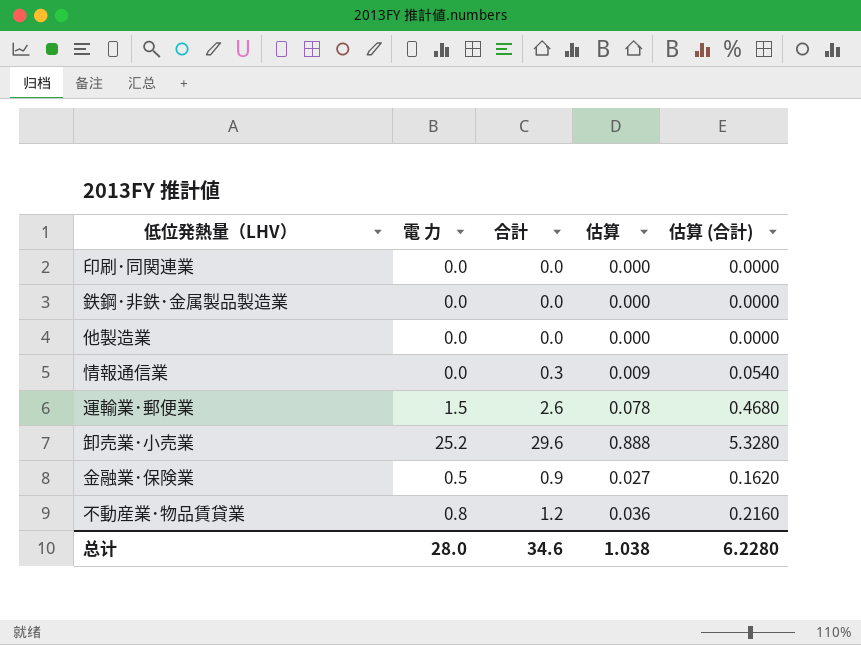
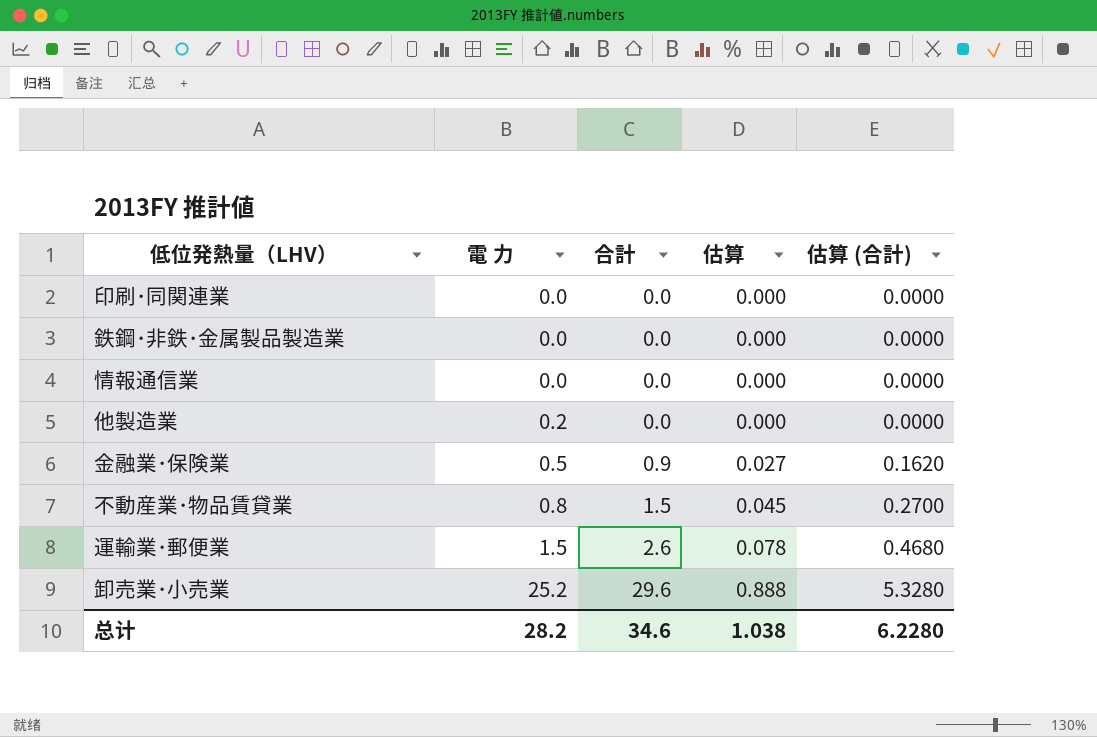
row order: none -> 電 力 ascending
情報通信業 | 合計: 0.3 -> 0.0
情報通信業 | 估算: 0.009 -> 0.000
情報通信業 | 估算 (合計): 0.0540 -> 0.0000
他製造業 | 電 力: 0.0 -> 0.2
不動産業･物品賃貸業 | 合計: 1.2 -> 1.5
不動産業･物品賃貸業 | 估算: 0.036 -> 0.045
不動産業･物品賃貸業 | 估算 (合計): 0.2160 -> 0.2700
总计 | 電 力: 28.0 -> 28.2

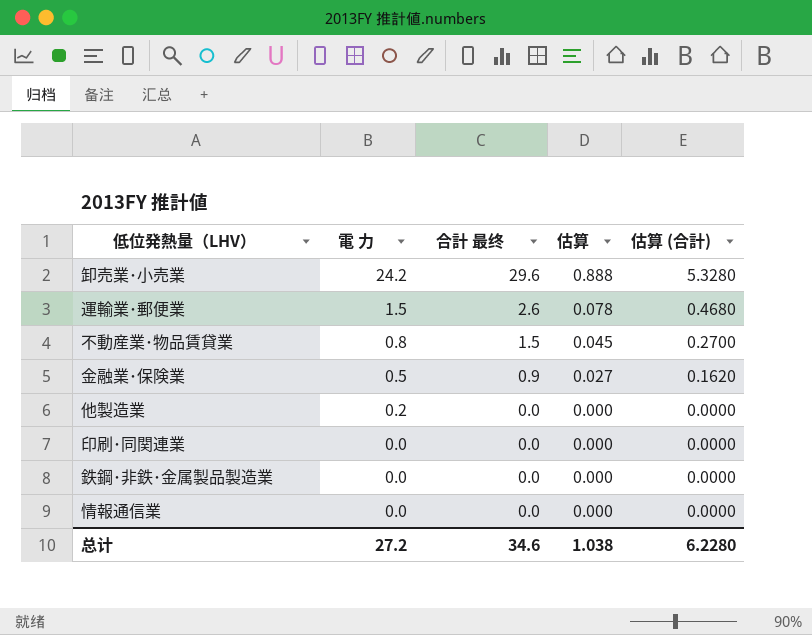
row order: 電 力 ascending -> 電 力 descending
column name: 合計 -> 合計 最终
卸売業･小売業 | 電 力: 25.2 -> 24.2
总计 | 電 力: 28.2 -> 27.2

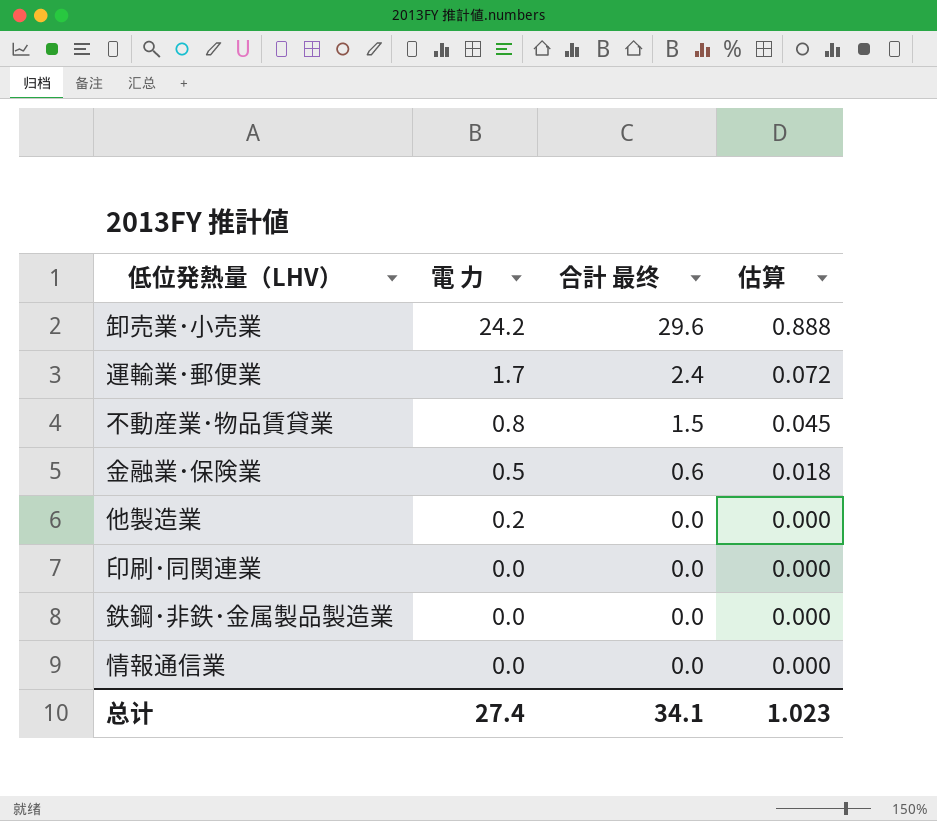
column 估算 (合計) | formula: [合計 最终] * 0.18 -> none
運輸業･郵便業 | 電 力: 1.5 -> 1.7
運輸業･郵便業 | 合計 最终: 2.6 -> 2.4
運輸業･郵便業 | 估算: 0.078 -> 0.072
金融業･保険業 | 合計 最终: 0.9 -> 0.6
金融業･保険業 | 估算: 0.027 -> 0.018
总计 | 電 力: 27.2 -> 27.4
总计 | 合計 最终: 34.6 -> 34.1
总计 | 估算: 1.038 -> 1.023

